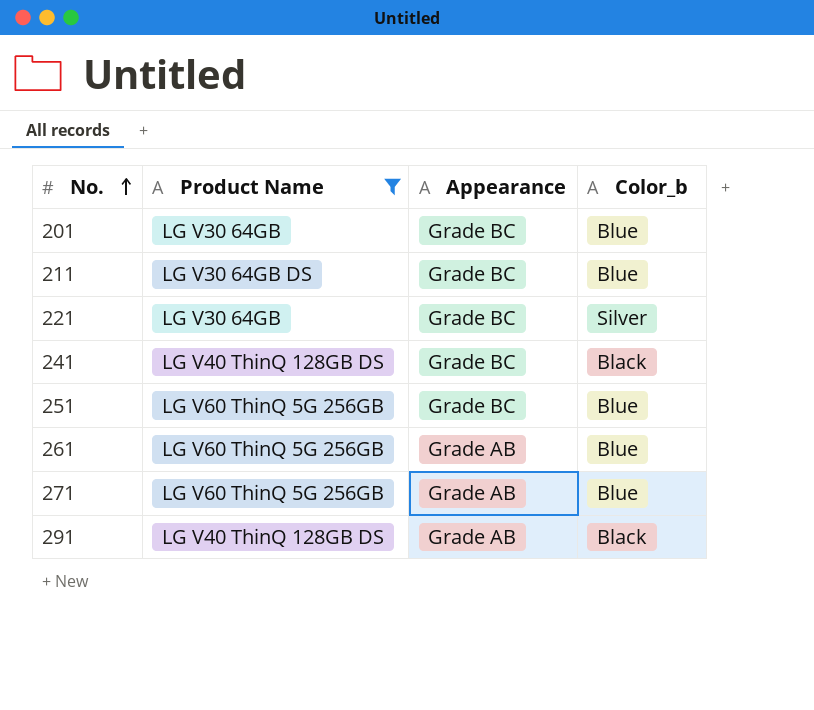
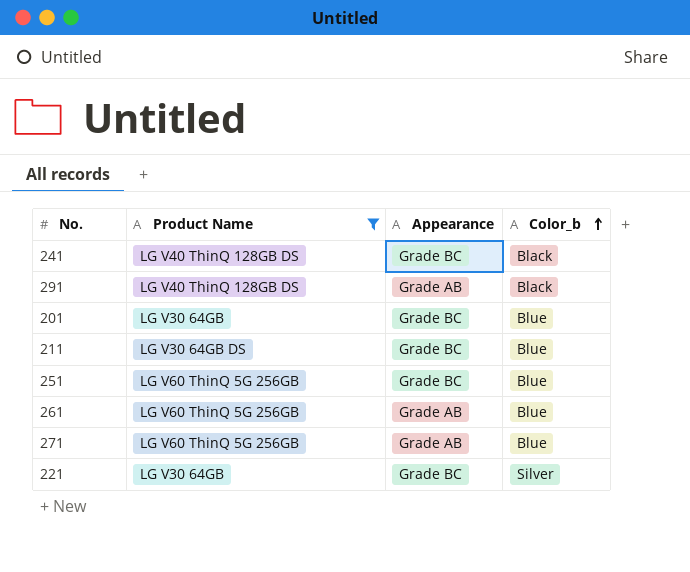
row order: No. ascending -> Color_b ascending

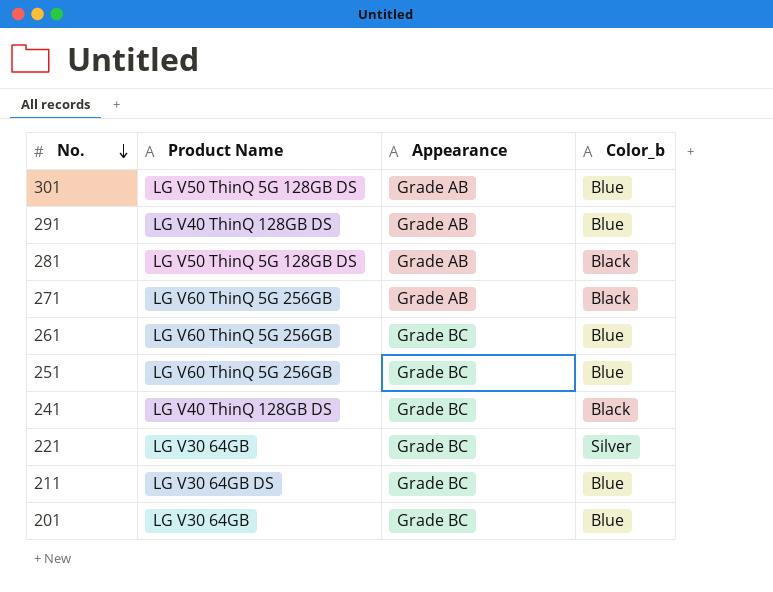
filter: Product Name != LG V50 ThinQ 5G 128GB DS -> none
row order: Color_b ascending -> No. descending
291 | Color_b: Black -> Blue
271 | Color_b: Blue -> Black
261 | Appearance: Grade AB -> Grade BC

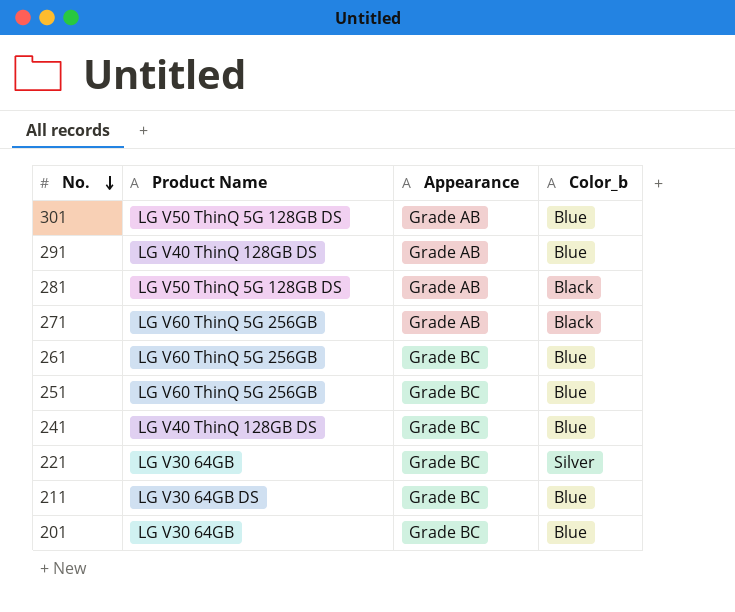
241 | Color_b: Black -> Blue

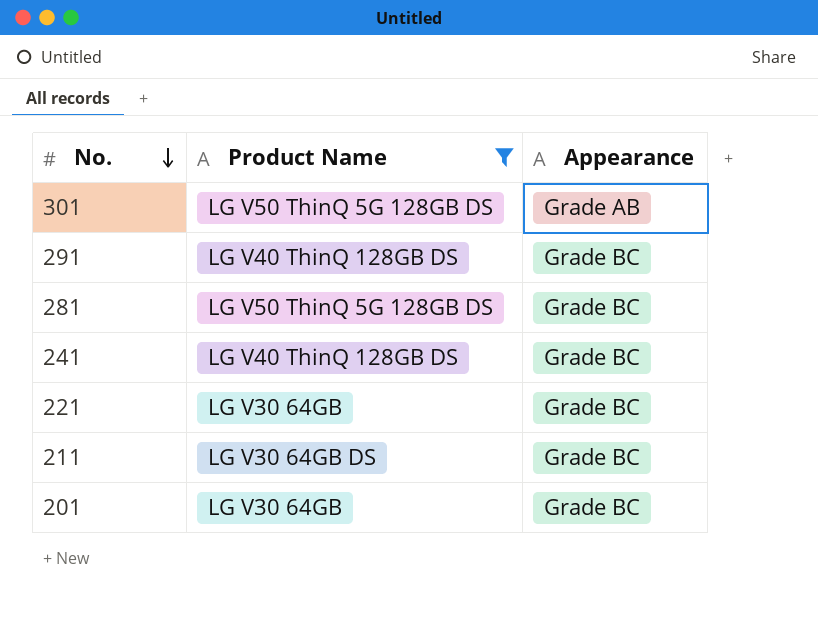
filter: none -> Product Name != LG V60 ThinQ 5G 256GB
column Color_b | position: 4 -> none
291 | Appearance: Grade AB -> Grade BC
281 | Appearance: Grade AB -> Grade BC

